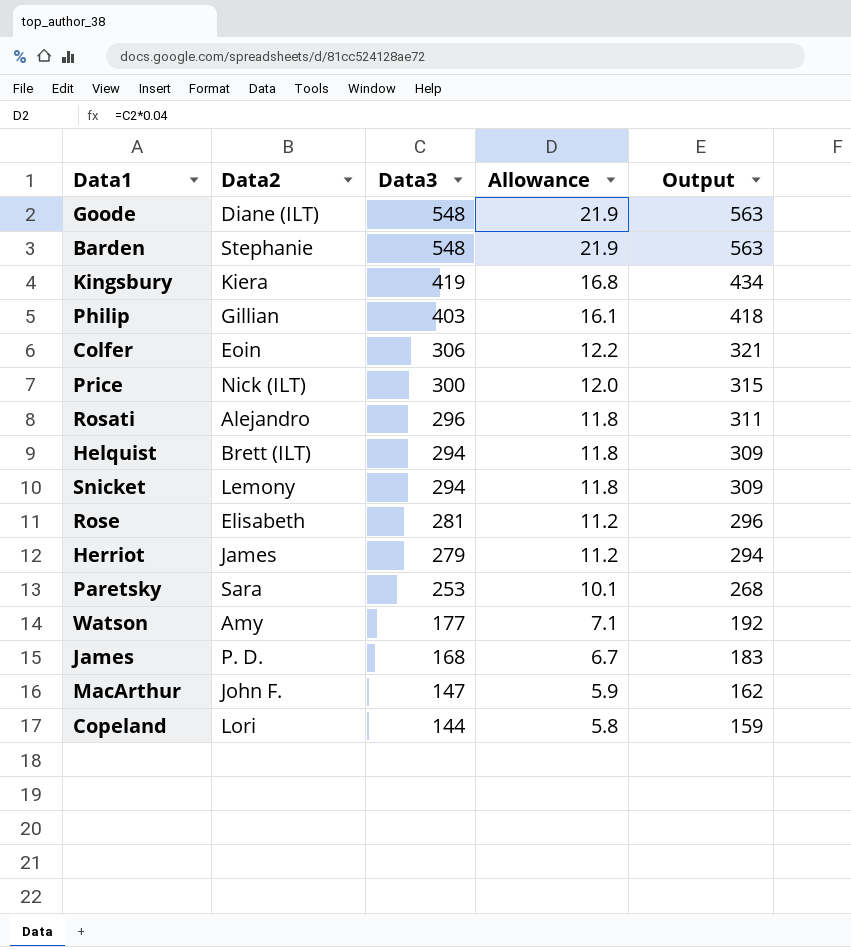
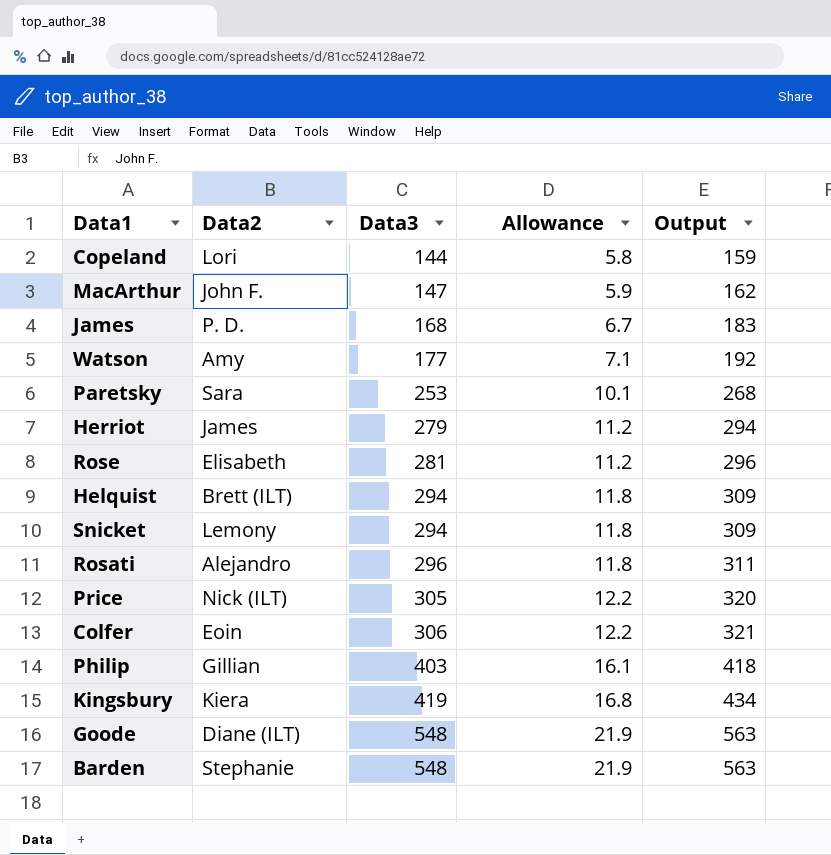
row order: Data3 descending -> Data3 ascending
Price | Data3: 300 -> 305
Price | Allowance: 12.0 -> 12.2
Price | Output: 315 -> 320

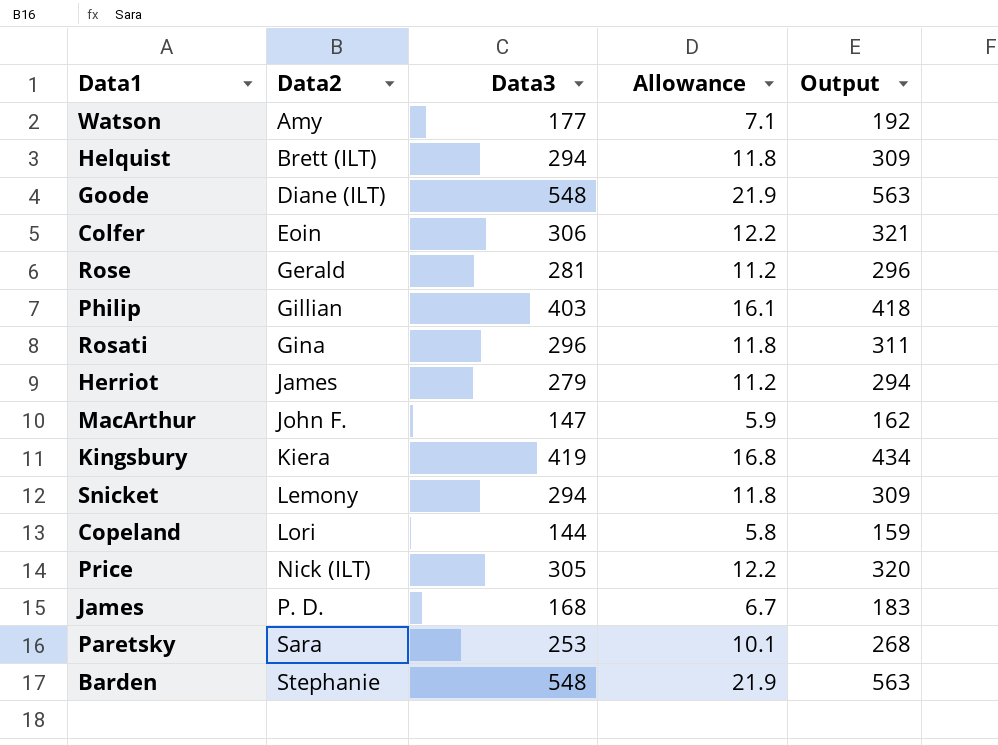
row order: Data3 ascending -> Data2 ascending
Rose | Data2: Elisabeth -> Gerald
Rosati | Data2: Alejandro -> Gina

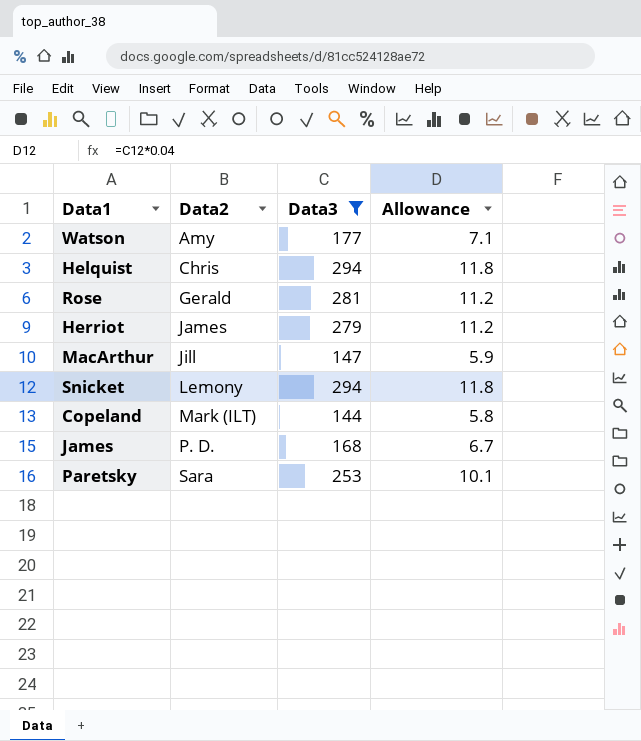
filter: none -> Data3 <= 294
column Output | formula: [Data3] + 15 -> none
Helquist | Data2: Brett (ILT) -> Chris
MacArthur | Data2: John F. -> Jill
Copeland | Data2: Lori -> Mark (ILT)

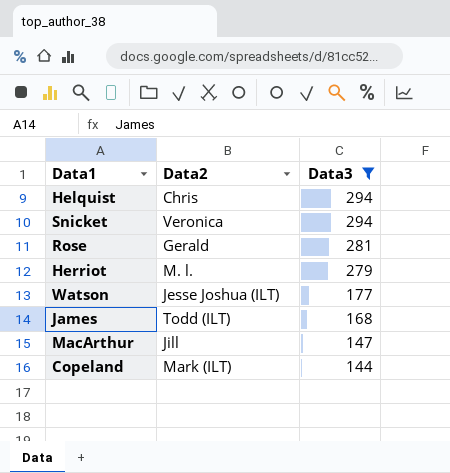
row order: Data2 ascending -> Data3 descending
column Allowance | formula: [Data3] * 0.04 -> none
row Paretsky: Sara | 253 | 10.1 -> none
Snicket | Data2: Lemony -> Veronica
Herriot | Data2: James -> M. l.
Watson | Data2: Amy -> Jesse Joshua (ILT)
James | Data2: P. D. -> Todd (ILT)

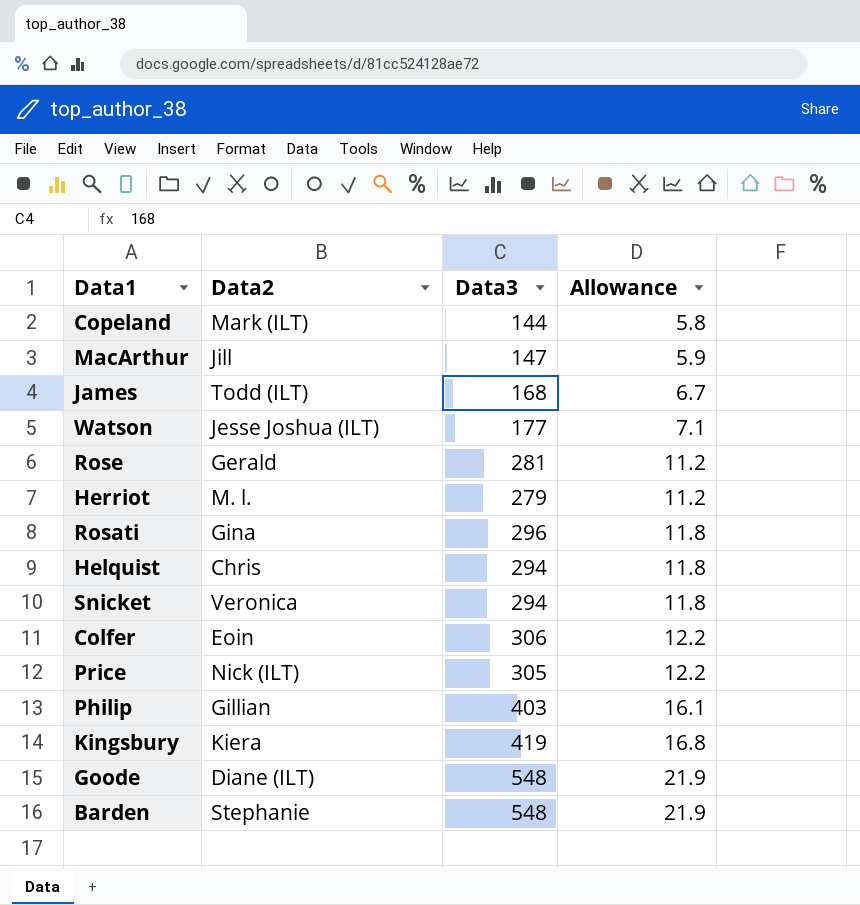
filter: Data3 <= 294 -> none
row order: Data3 descending -> Allowance ascending
column Allowance | formula: none -> [Data3] * 0.04

